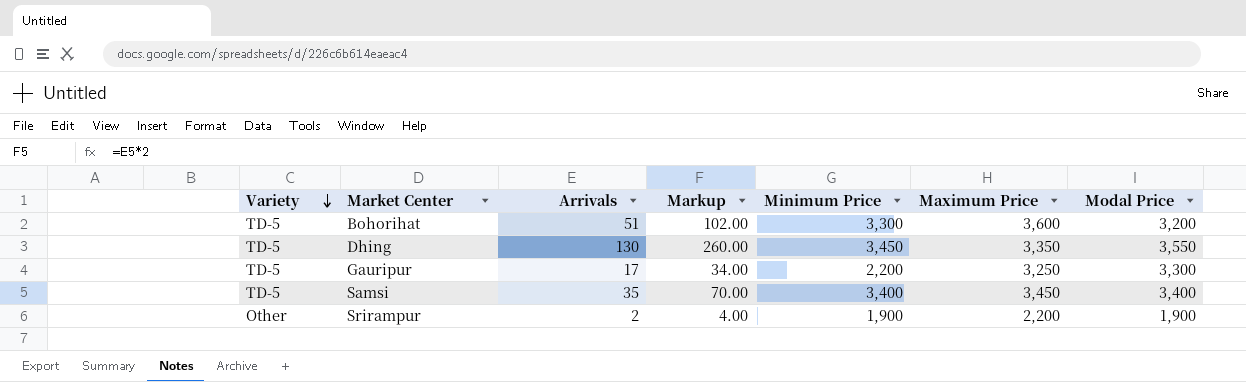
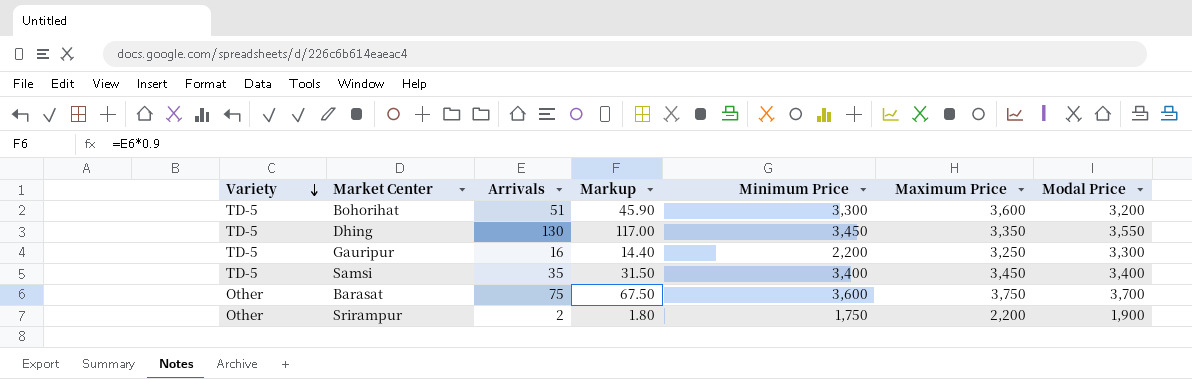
column Markup | formula: [Arrivals] * 2 -> [Arrivals] * 0.9
Gauripur | Arrivals: 17 -> 16
row Barasat: none -> Other | 75 | 67.50 | 3,600 | 3,750 | 3,700
Srirampur | Minimum Price: 1,900 -> 1,750

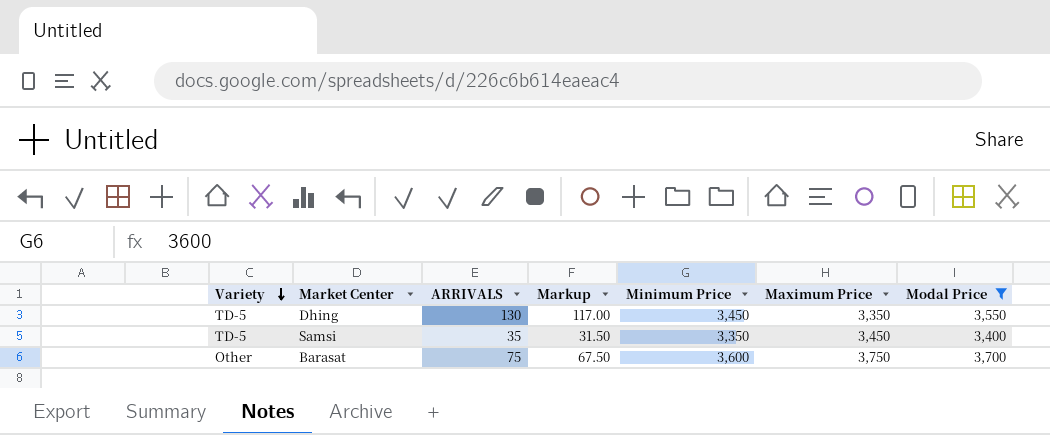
filter: none -> Modal Price >= 3,400
column name: Arrivals -> ARRIVALS
Samsi | Minimum Price: 3,400 -> 3,350

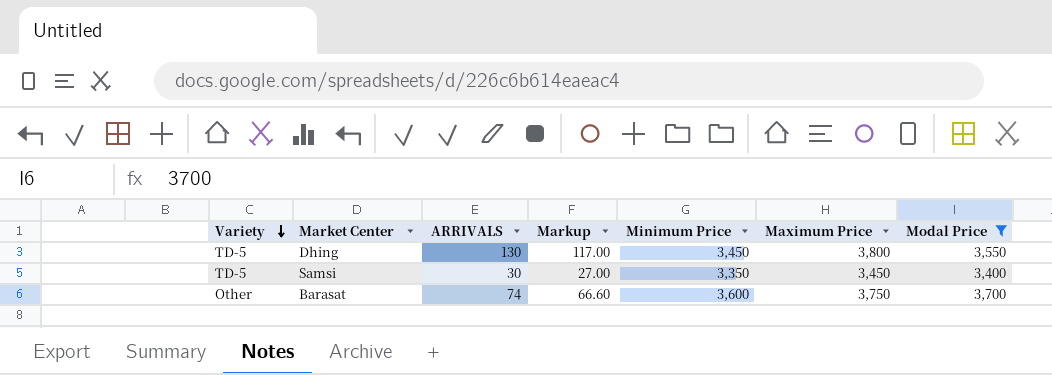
Dhing | Maximum Price: 3,350 -> 3,800
Samsi | ARRIVALS: 35 -> 30
Samsi | Markup: 31.50 -> 27.00
Barasat | ARRIVALS: 75 -> 74
Barasat | Markup: 67.50 -> 66.60

